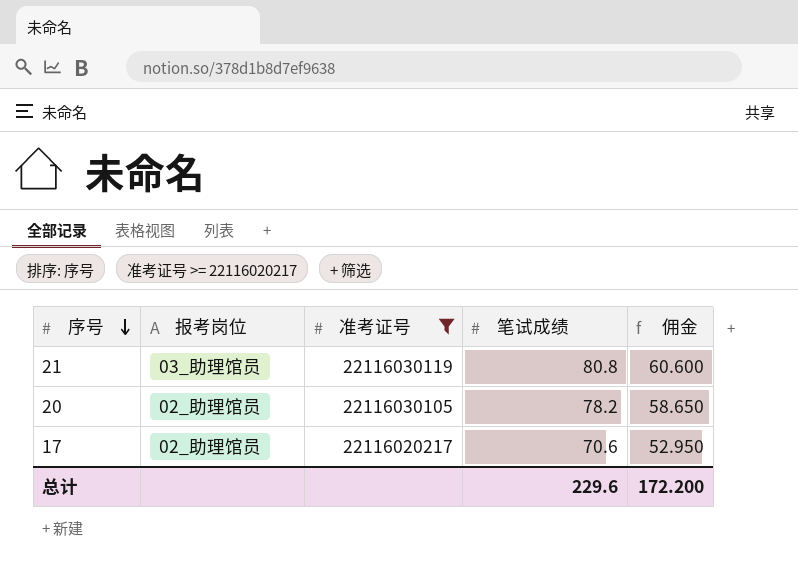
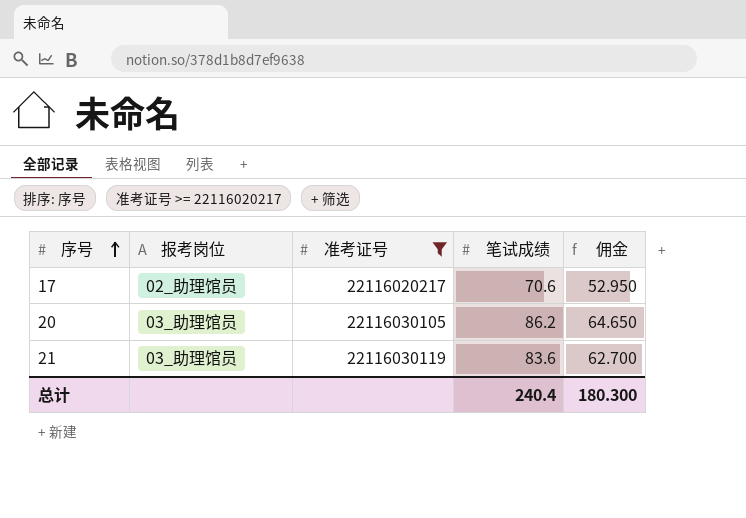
row order: 序号 descending -> 序号 ascending
20 | 报考岗位: 02_助理馆员 -> 03_助理馆员
20 | 笔试成绩: 78.2 -> 86.2
20 | 佣金: 58.650 -> 64.650
21 | 笔试成绩: 80.8 -> 83.6
21 | 佣金: 60.600 -> 62.700
总计 | 笔试成绩: 229.6 -> 240.4
总计 | 佣金: 172.200 -> 180.300

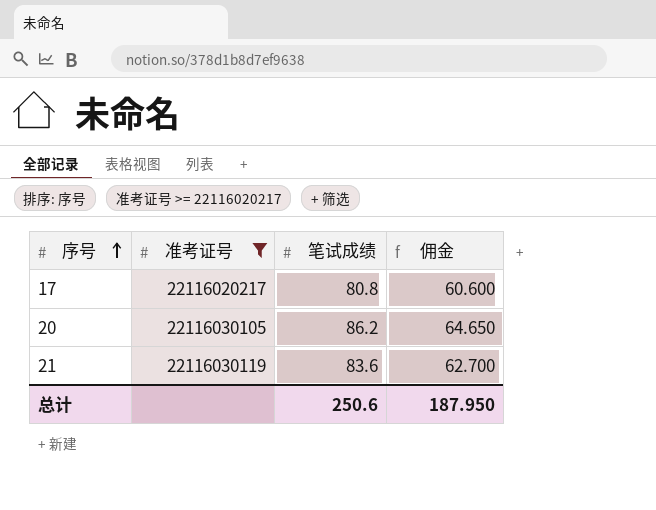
column 报考岗位 | position: 2 -> none
17 | 笔试成绩: 70.6 -> 80.8
17 | 佣金: 52.950 -> 60.600
总计 | 笔试成绩: 240.4 -> 250.6
总计 | 佣金: 180.300 -> 187.950

